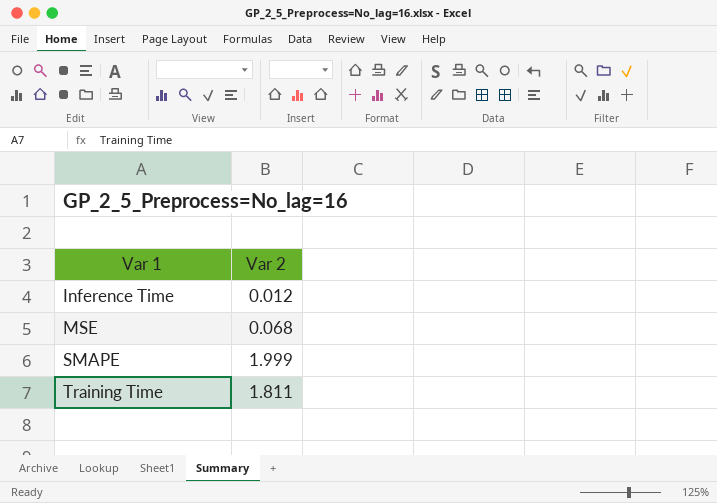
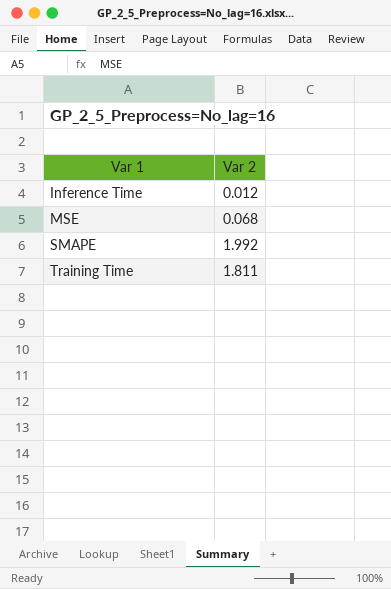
SMAPE | Var 2: 1.999 -> 1.992

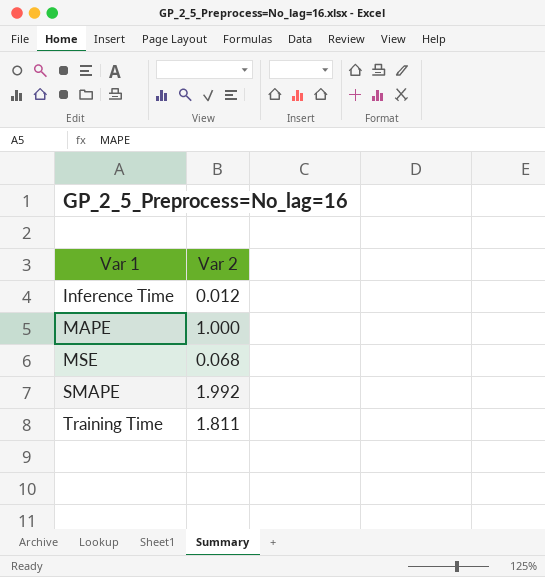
row MAPE: none -> 1.000

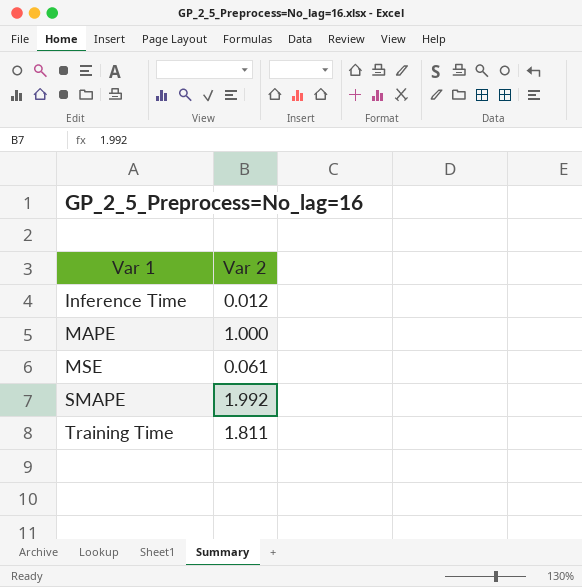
MSE | Var 2: 0.068 -> 0.061

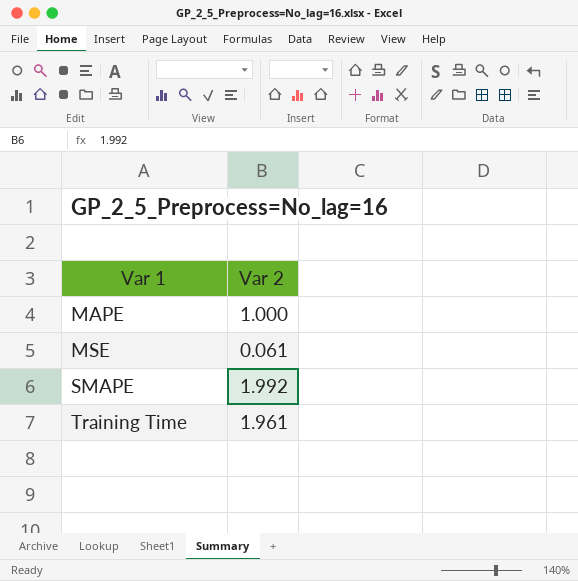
row Inference Time: 0.012 -> none
Training Time | Var 2: 1.811 -> 1.961

